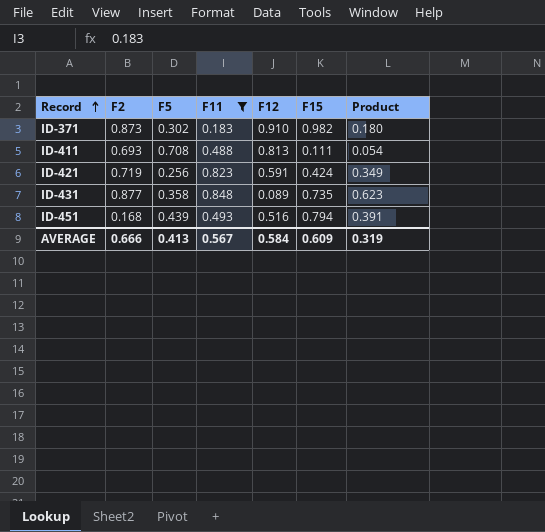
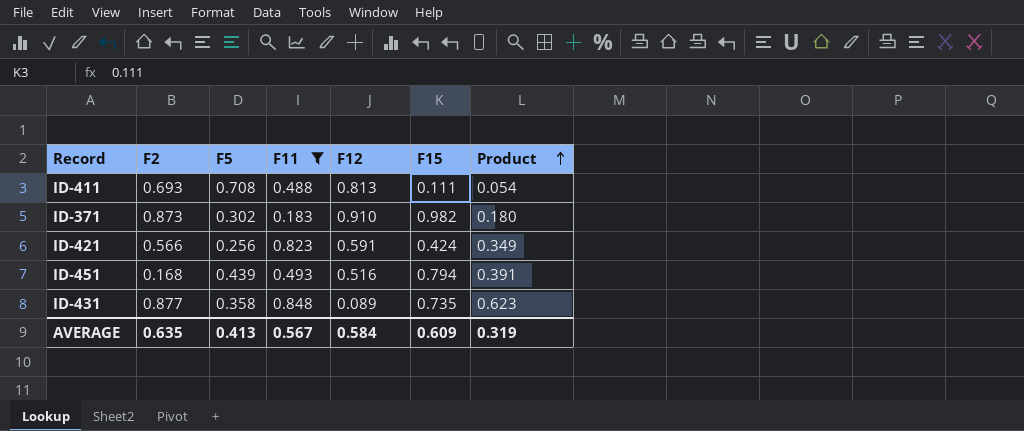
row order: Record ascending -> Product ascending
ID-421 | F2: 0.719 -> 0.566
AVERAGE | F2: 0.666 -> 0.635

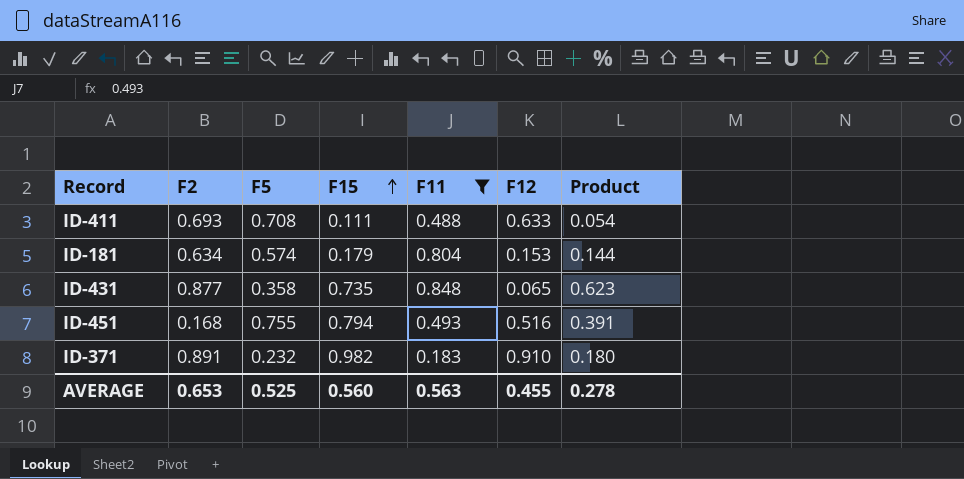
row order: Product ascending -> F15 ascending
column F15 | position: 6 -> 4
row ID-421: 0.566 | 0.256 | 0.823 | 0.591 | 0.424 | 0.349 -> none
ID-411 | F12: 0.813 -> 0.633
row ID-181: none -> 0.634 | 0.574 | 0.179 | 0.804 | 0.153 | 0.144
ID-431 | F12: 0.089 -> 0.065
ID-451 | F5: 0.439 -> 0.755
ID-371 | F2: 0.873 -> 0.891
ID-371 | F5: 0.302 -> 0.232
AVERAGE | F2: 0.635 -> 0.653
AVERAGE | F5: 0.413 -> 0.525
AVERAGE | F15: 0.609 -> 0.560
AVERAGE | F11: 0.567 -> 0.563
AVERAGE | F12: 0.584 -> 0.455
AVERAGE | Product: 0.319 -> 0.278

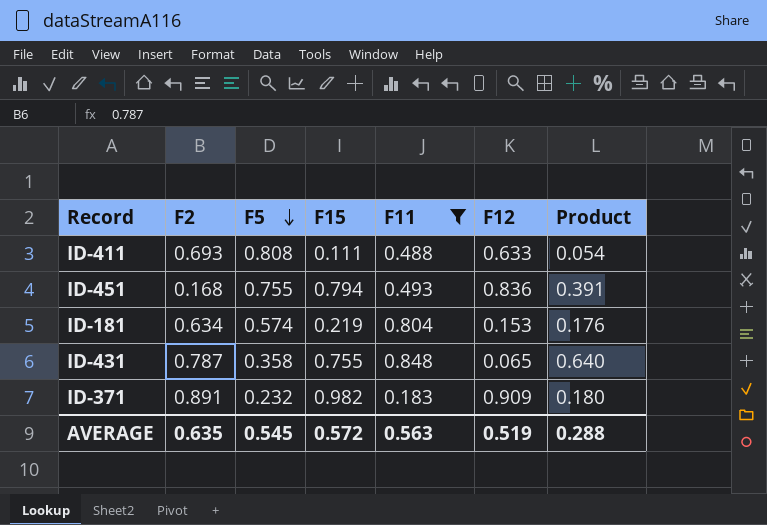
row order: F15 ascending -> F5 descending
ID-411 | F5: 0.708 -> 0.808
ID-451 | F12: 0.516 -> 0.836
ID-181 | F15: 0.179 -> 0.219
ID-181 | Product: 0.144 -> 0.176
ID-431 | F2: 0.877 -> 0.787
ID-431 | F15: 0.735 -> 0.755
ID-431 | Product: 0.623 -> 0.640
ID-371 | F12: 0.910 -> 0.909
AVERAGE | F2: 0.653 -> 0.635
AVERAGE | F5: 0.525 -> 0.545
AVERAGE | F15: 0.560 -> 0.572
AVERAGE | F12: 0.455 -> 0.519
AVERAGE | Product: 0.278 -> 0.288

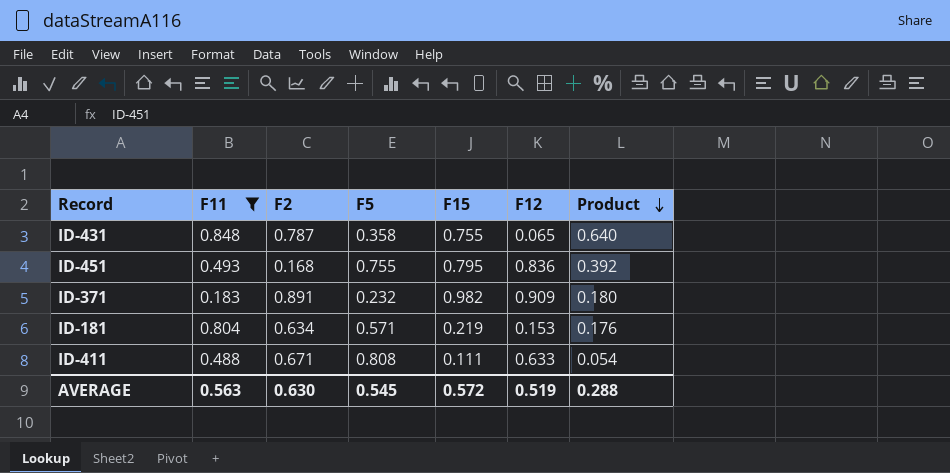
row order: F5 descending -> Product descending
column F11 | position: 5 -> 2
ID-451 | F15: 0.794 -> 0.795
ID-451 | Product: 0.391 -> 0.392
ID-181 | F5: 0.574 -> 0.571
ID-411 | F2: 0.693 -> 0.671
AVERAGE | F2: 0.635 -> 0.630

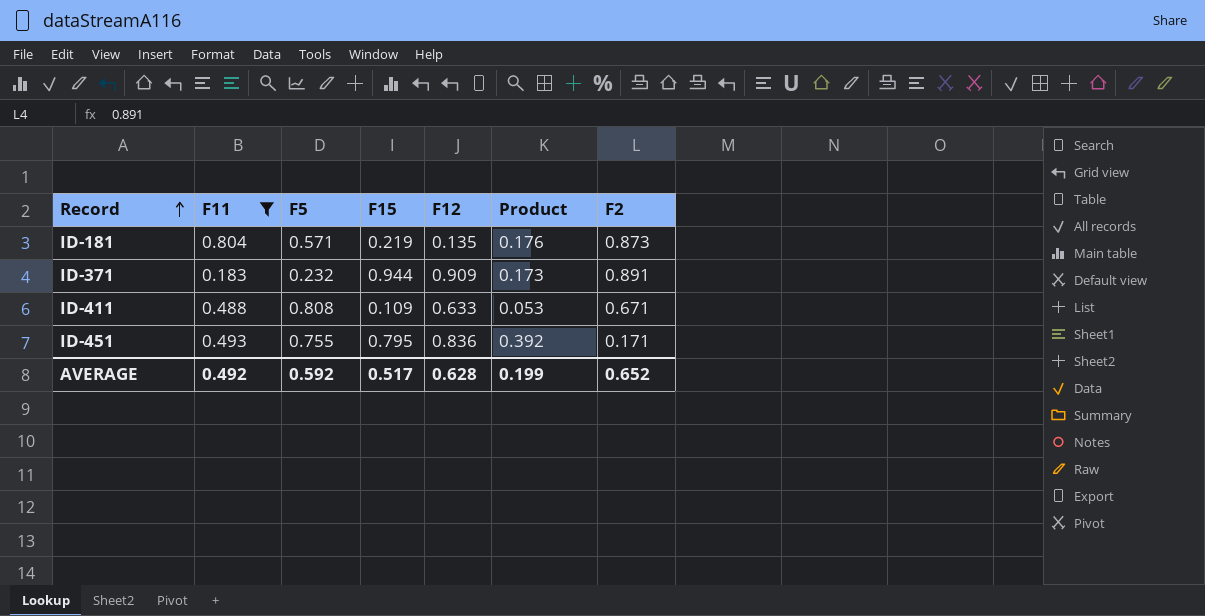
row order: Product descending -> Record ascending
column F2 | position: 3 -> 7
row ID-431: 0.848 | 0.787 | 0.358 | 0.755 | 0.065 | 0.640 -> none
ID-181 | F12: 0.153 -> 0.135
ID-181 | F2: 0.634 -> 0.873
ID-371 | F15: 0.982 -> 0.944
ID-371 | Product: 0.180 -> 0.173
ID-411 | F15: 0.111 -> 0.109
ID-411 | Product: 0.054 -> 0.053
ID-451 | F2: 0.168 -> 0.171
AVERAGE | F11: 0.563 -> 0.492
AVERAGE | F5: 0.545 -> 0.592
AVERAGE | F15: 0.572 -> 0.517
AVERAGE | F12: 0.519 -> 0.628
AVERAGE | Product: 0.288 -> 0.199
AVERAGE | F2: 0.630 -> 0.652

